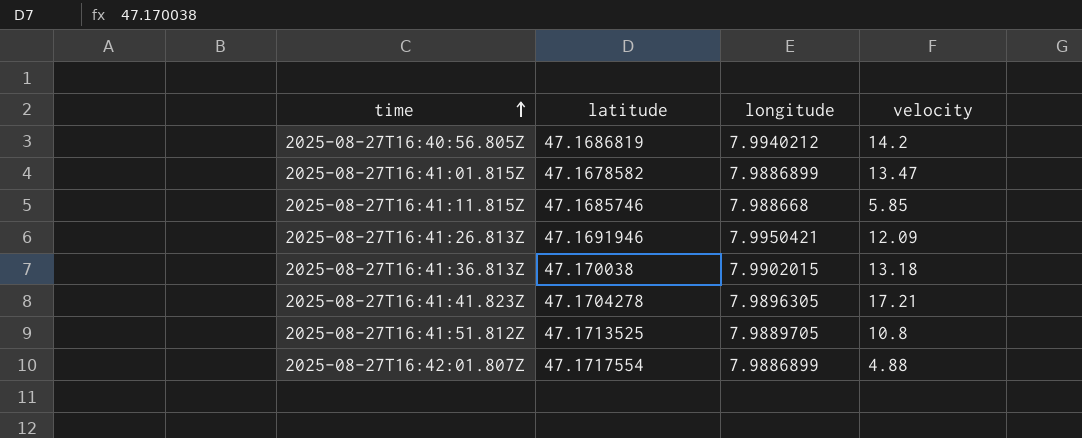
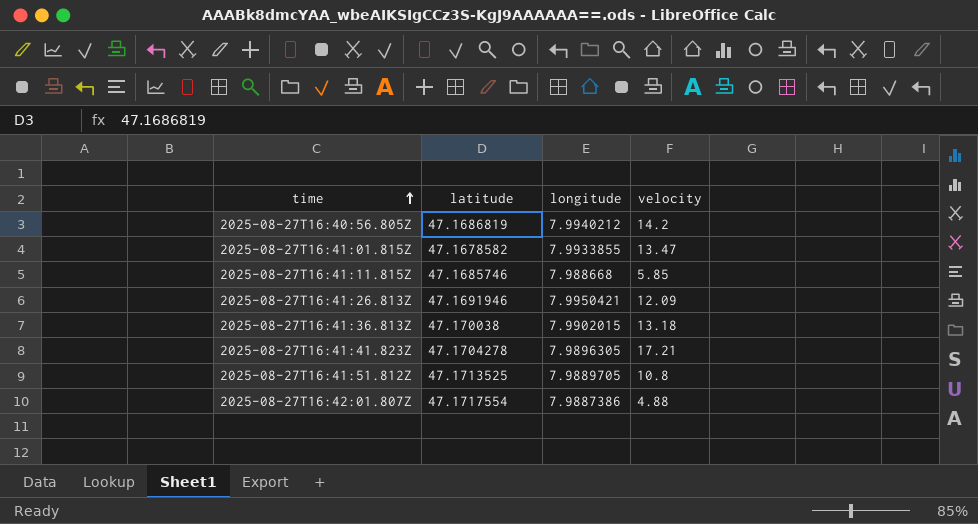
2025-08-27T16:41:01.815Z | longitude: 7.9886899 -> 7.9933855
2025-08-27T16:42:01.807Z | longitude: 7.9886899 -> 7.9887386

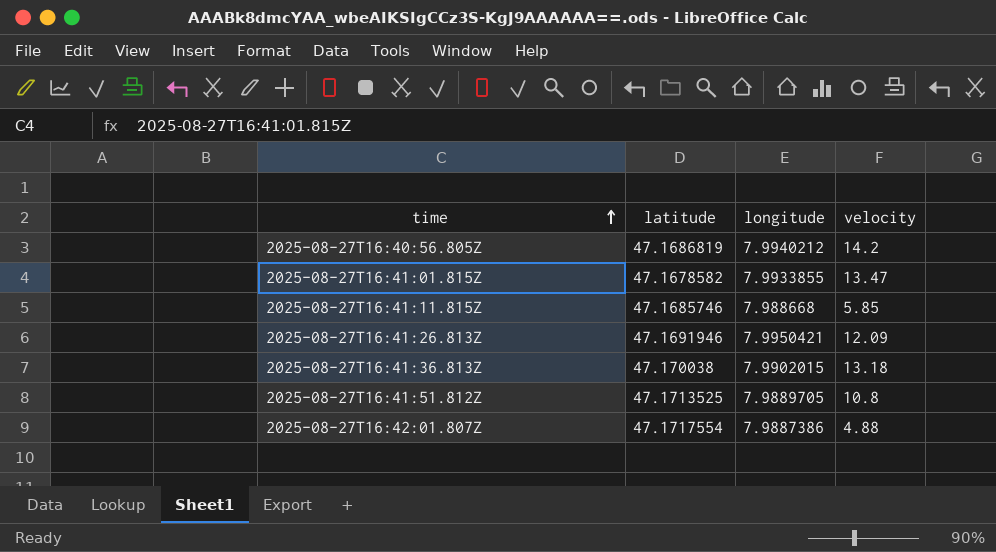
row 2025-08-27T16:41:41.823Z: 47.1704278 | 7.9896305 | 17.21 -> none

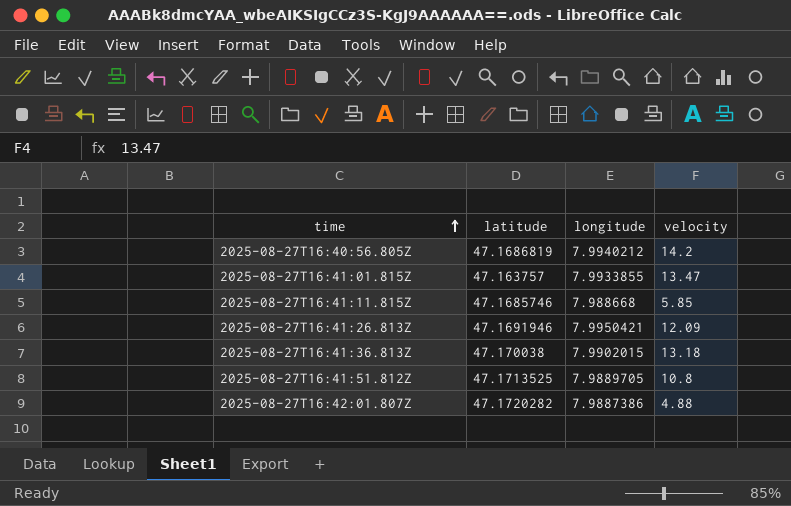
2025-08-27T16:41:01.815Z | latitude: 47.1678582 -> 47.163757
2025-08-27T16:42:01.807Z | latitude: 47.1717554 -> 47.1720282

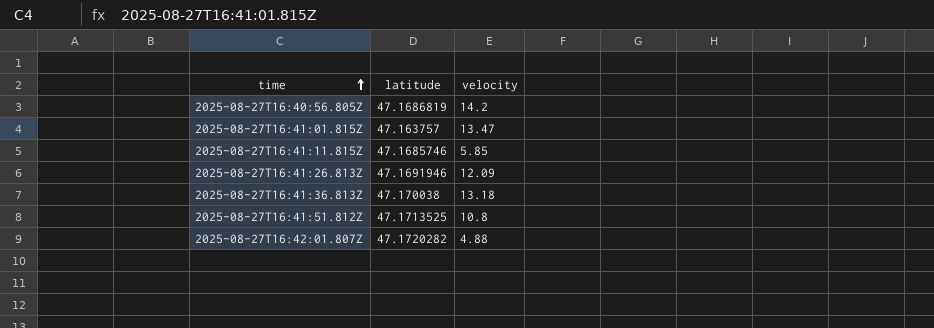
column longitude | position: 3 -> none

